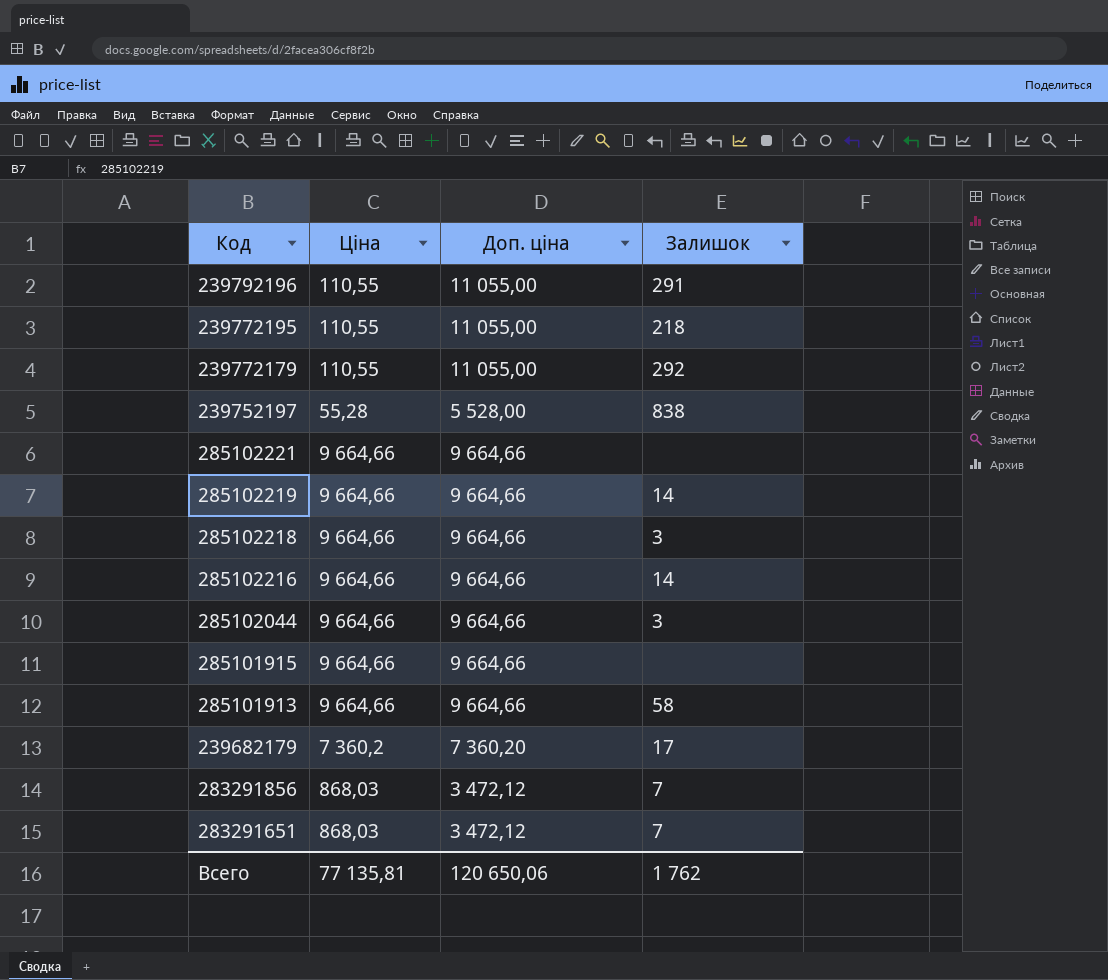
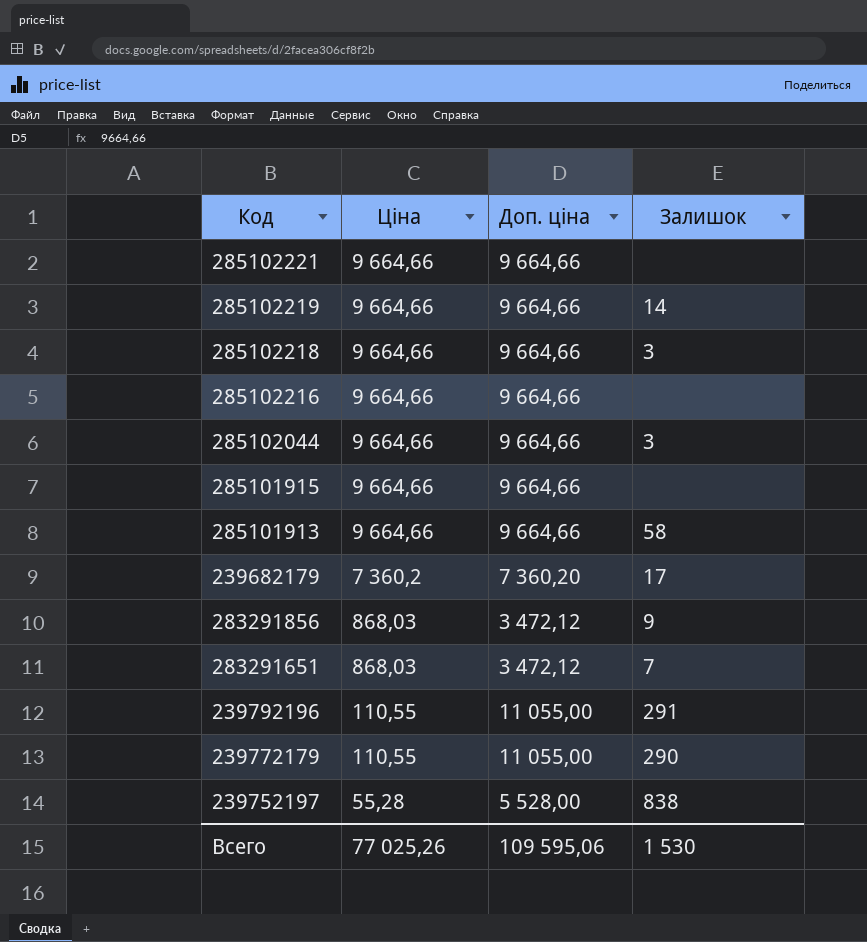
row order: none -> Ціна descending
row 239772195: 110,55 | 11 055,00 | 218 -> none
285102216 | Залишок: 14 -> none
283291856 | Залишок: 7 -> 9
239772179 | Залишок: 292 -> 290
Всего | Ціна: 77 135,81 -> 77 025,26
Всего | Доп. ціна: 120 650,06 -> 109 595,06
Всего | Залишок: 1 762 -> 1 530

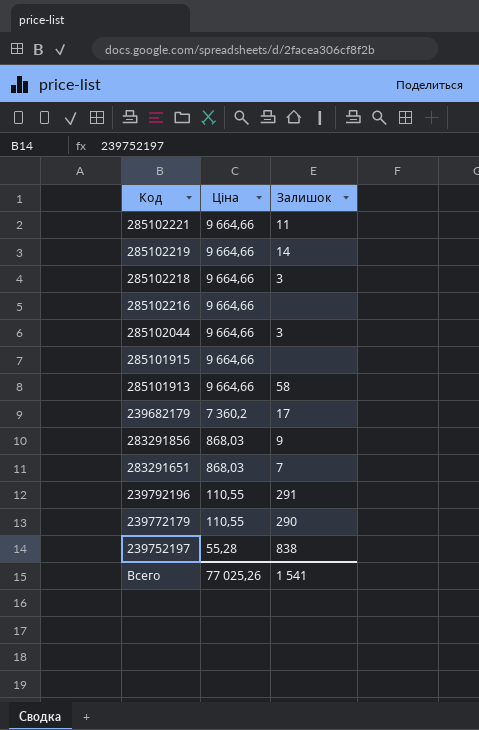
column Доп. ціна | position: 3 -> none
285102221 | Залишок: none -> 11
Всего | Залишок: 1 530 -> 1 541

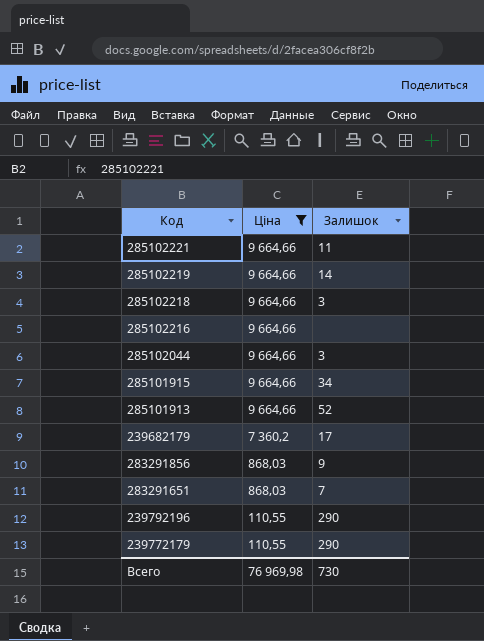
filter: none -> Ціна != 55,28
285101915 | Залишок: none -> 34
285101913 | Залишок: 58 -> 52
239792196 | Залишок: 291 -> 290
Всего | Ціна: 77 025,26 -> 76 969,98
Всего | Залишок: 1 541 -> 730

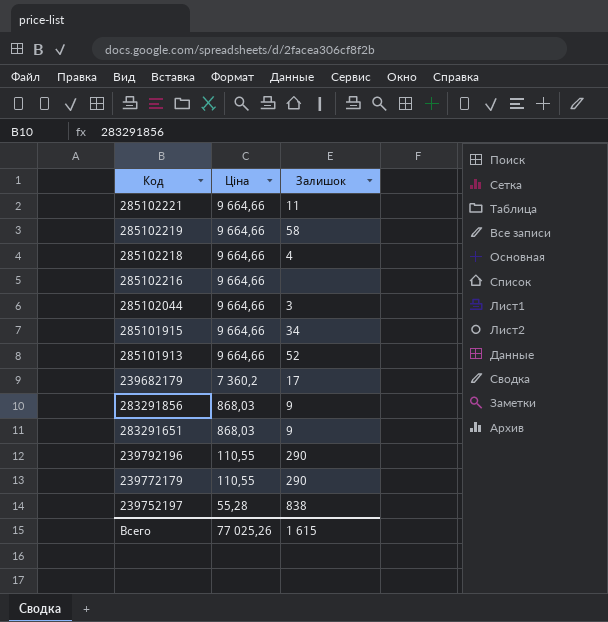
filter: Ціна != 55,28 -> none
285102219 | Залишок: 14 -> 58
285102218 | Залишок: 3 -> 4
283291651 | Залишок: 7 -> 9
Всего | Ціна: 76 969,98 -> 77 025,26
Всего | Залишок: 730 -> 1 615

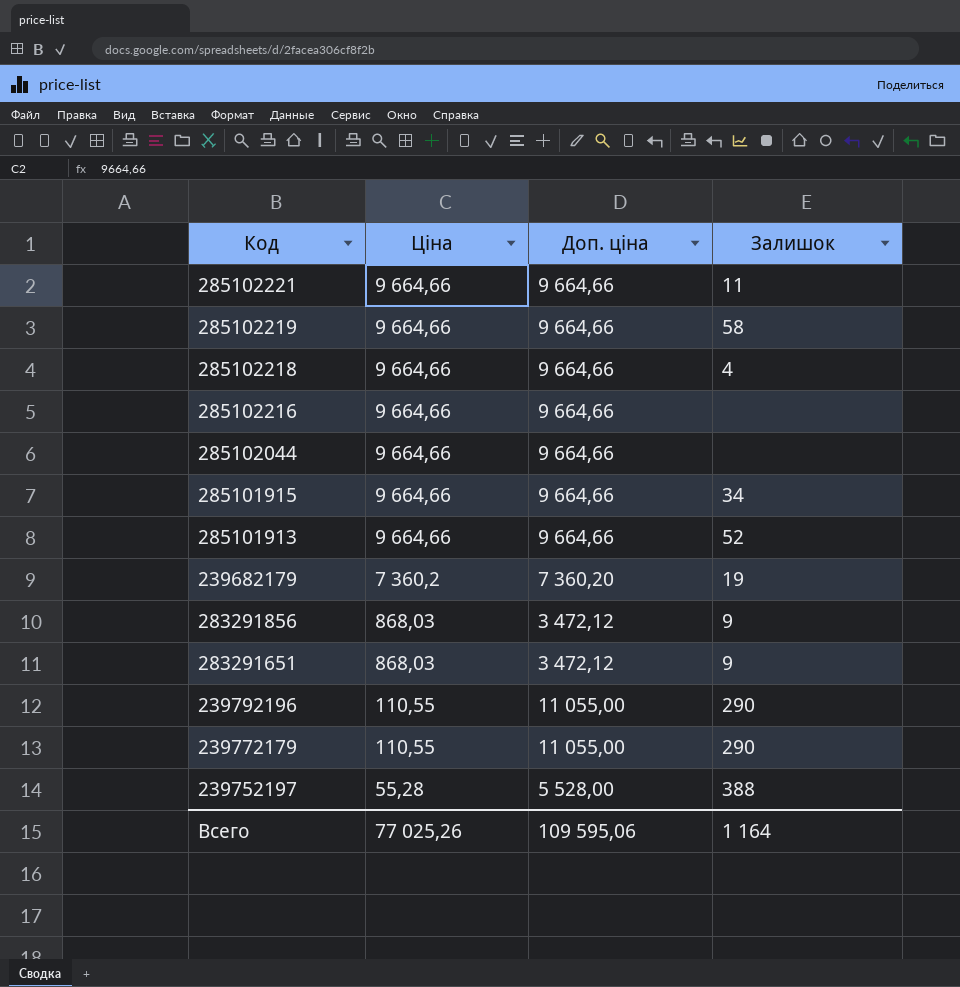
column Доп. ціна | position: none -> 3
285102044 | Залишок: 3 -> none
239682179 | Залишок: 17 -> 19
239752197 | Залишок: 838 -> 388
Всего | Залишок: 1 615 -> 1 164

